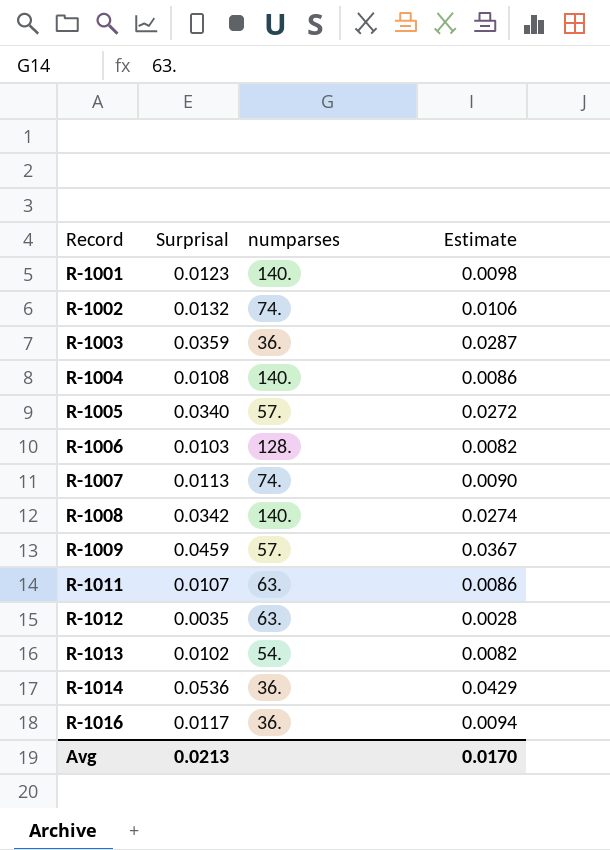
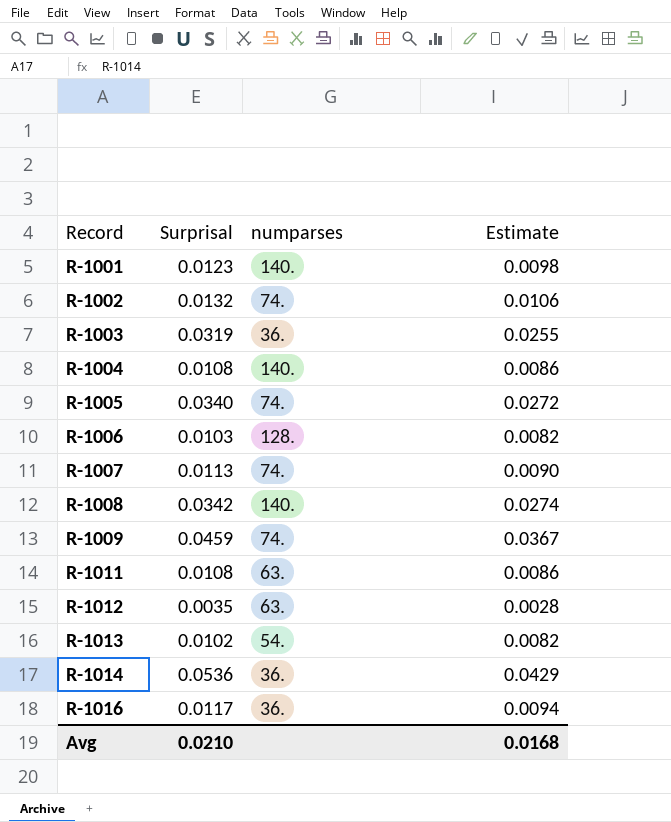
R-1003 | Surprisal: 0.0359 -> 0.0319
R-1003 | Estimate: 0.0287 -> 0.0255
R-1005 | numparses: 57. -> 74.
R-1009 | numparses: 57. -> 74.
R-1011 | Surprisal: 0.0107 -> 0.0108
Avg | Surprisal: 0.0213 -> 0.0210
Avg | Estimate: 0.0170 -> 0.0168

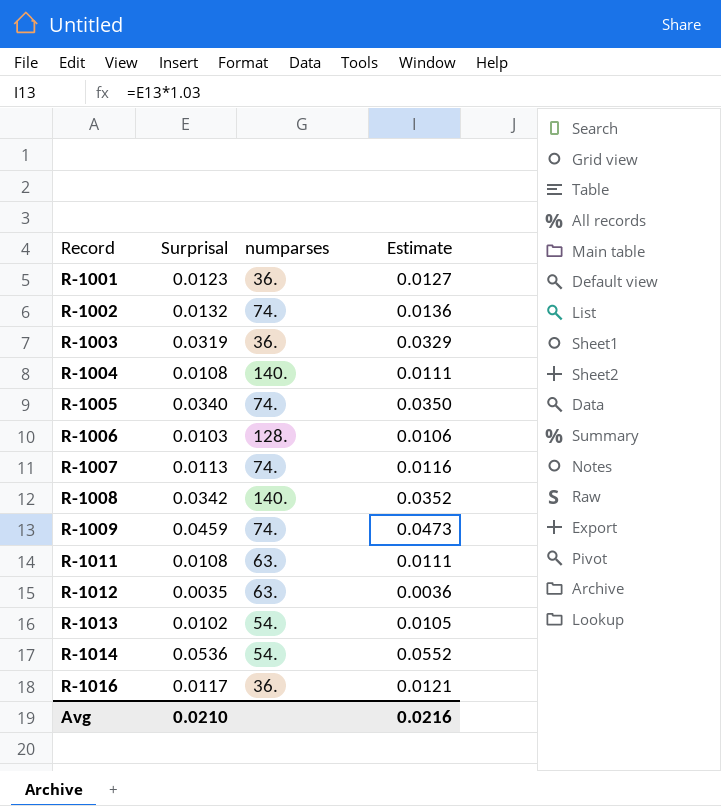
column Estimate | formula: [Surprisal] * 0.8 -> [Surprisal] * 1.03
R-1001 | numparses: 140. -> 36.
R-1014 | numparses: 36. -> 54.
Avg | Estimate: 0.0168 -> 0.0216

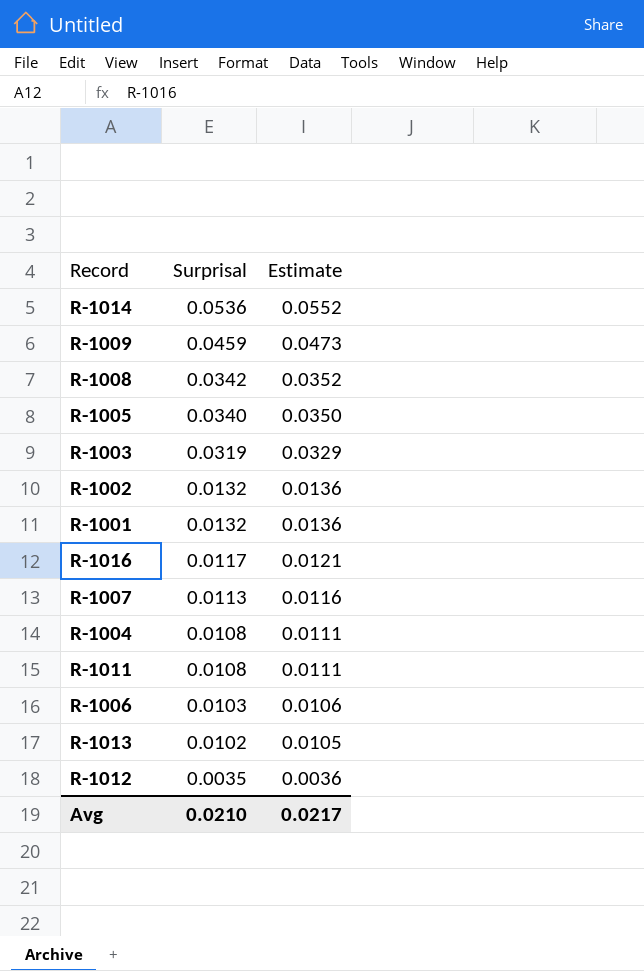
row order: Record ascending -> Surprisal descending
column numparses | position: 3 -> none
R-1001 | Surprisal: 0.0123 -> 0.0132
R-1001 | Estimate: 0.0127 -> 0.0136
Avg | Estimate: 0.0216 -> 0.0217

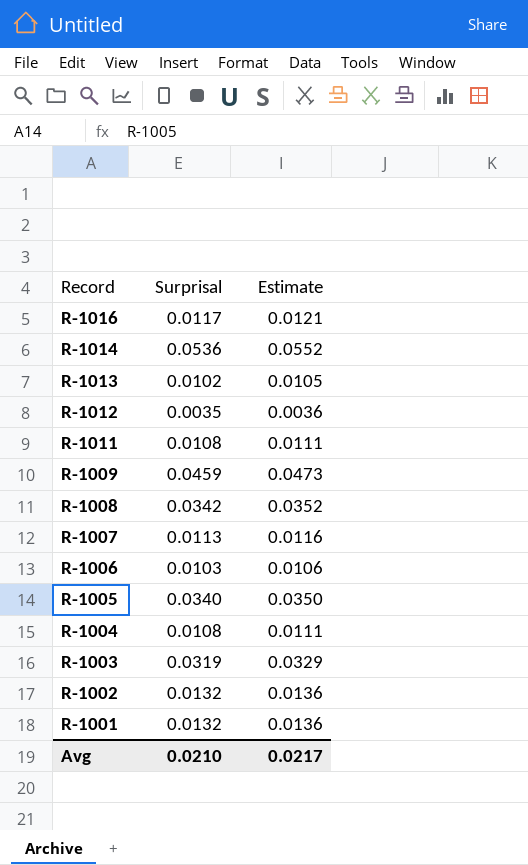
row order: Surprisal descending -> Record descending

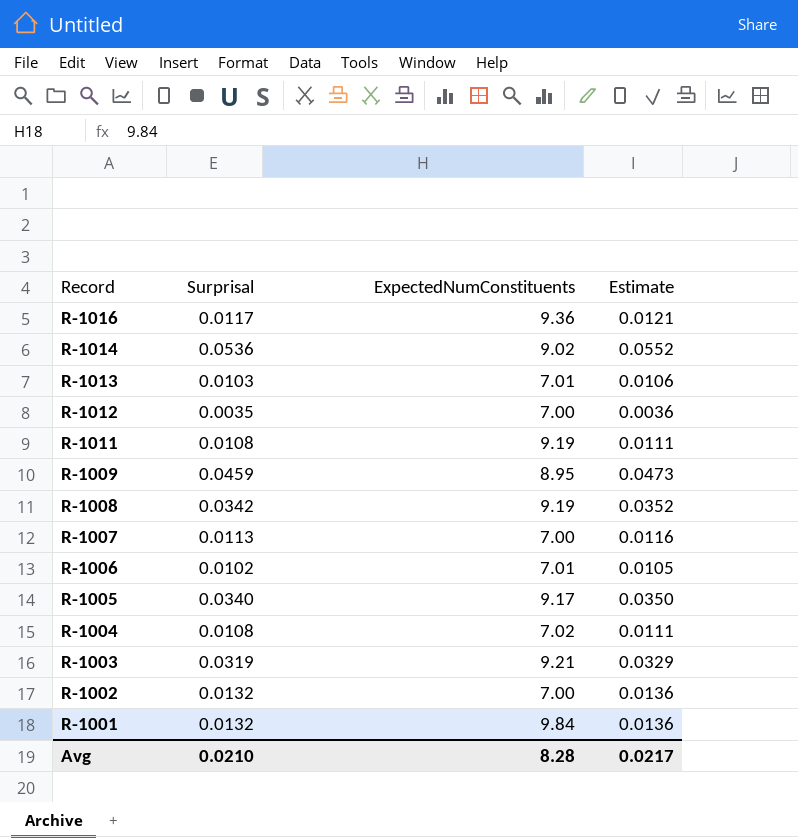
column ExpectedNumConstituents | position: none -> 3
R-1013 | Surprisal: 0.0102 -> 0.0103
R-1013 | Estimate: 0.0105 -> 0.0106
R-1006 | Surprisal: 0.0103 -> 0.0102
R-1006 | Estimate: 0.0106 -> 0.0105

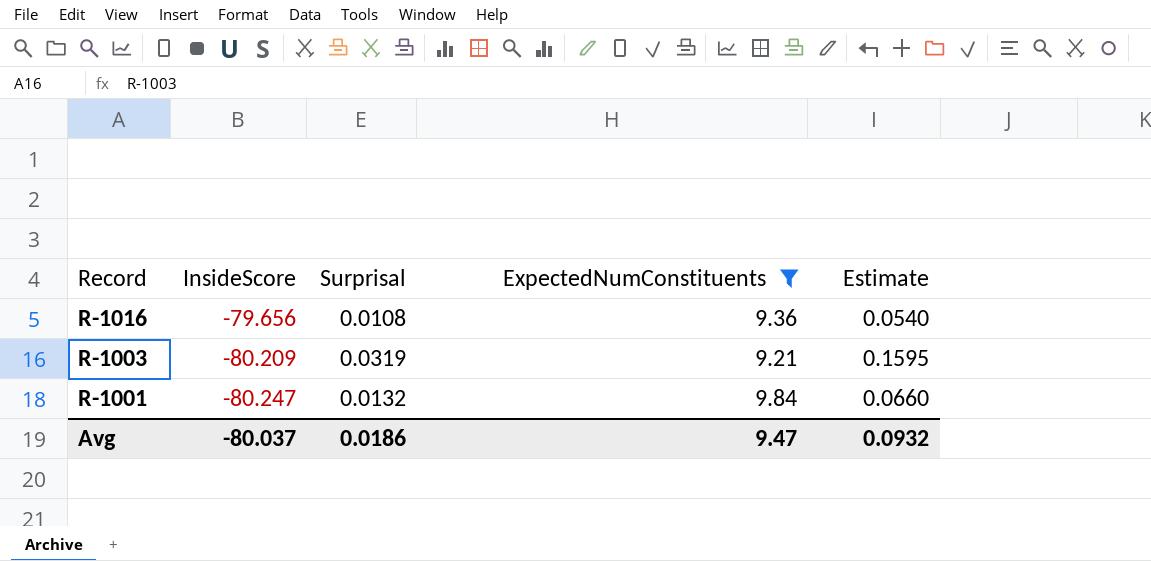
filter: none -> ExpectedNumConstituents >= 9.21
column InsideScore | position: none -> 2
column Estimate | formula: [Surprisal] * 1.03 -> [Surprisal] * 5
R-1016 | Surprisal: 0.0117 -> 0.0108
Avg | Surprisal: 0.0210 -> 0.0186
Avg | ExpectedNumConstituents: 8.28 -> 9.47
Avg | Estimate: 0.0217 -> 0.0932

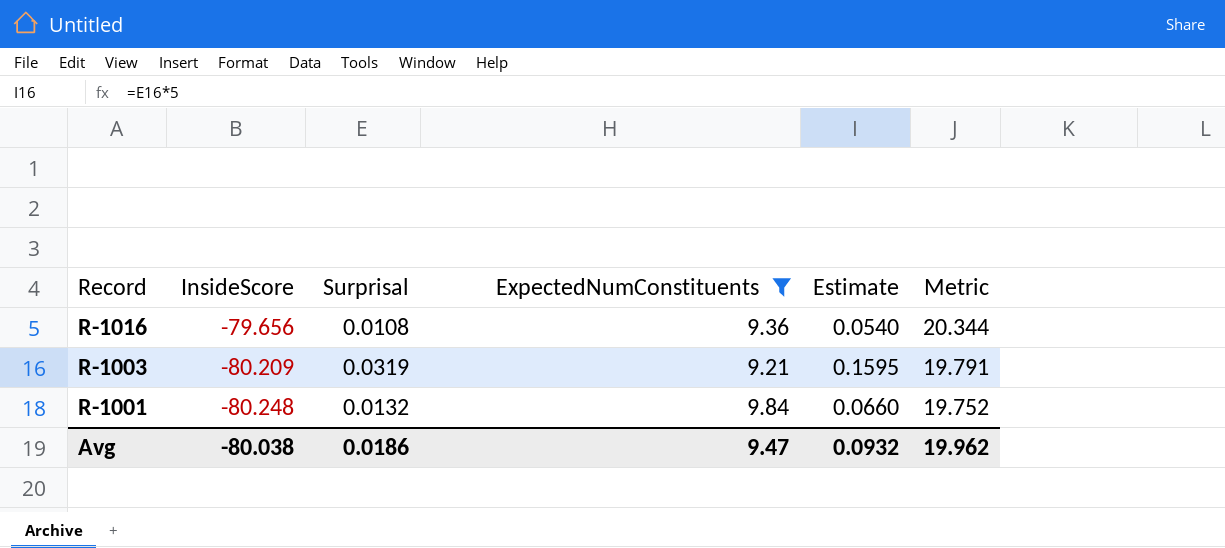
column Metric | formula: none -> [InsideScore] + 100
R-1001 | InsideScore: -80.247 -> -80.248
Avg | InsideScore: -80.037 -> -80.038

